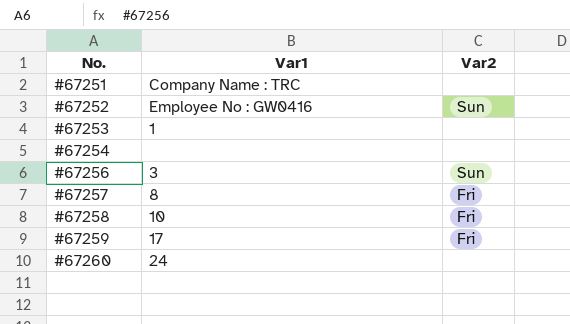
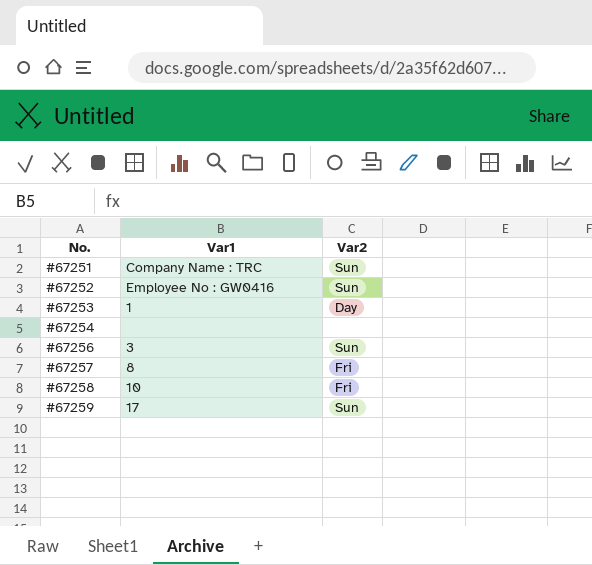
row #67260: 24 | none -> none
#67251 | Var2: none -> Sun
#67253 | Var2: none -> Day
#67259 | Var2: Fri -> Sun

